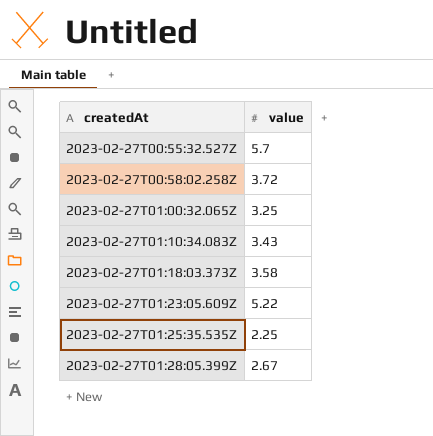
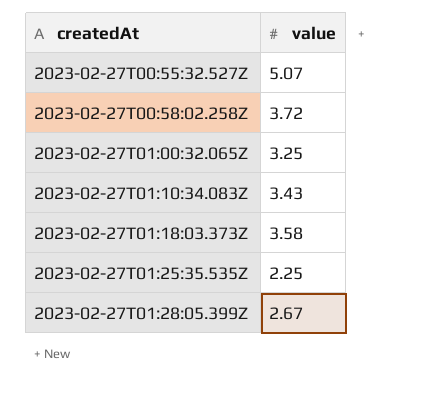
row 2023-02-27T01:23:05.609Z: 5.22 -> none
2023-02-27T00:55:32.527Z | value: 5.7 -> 5.07

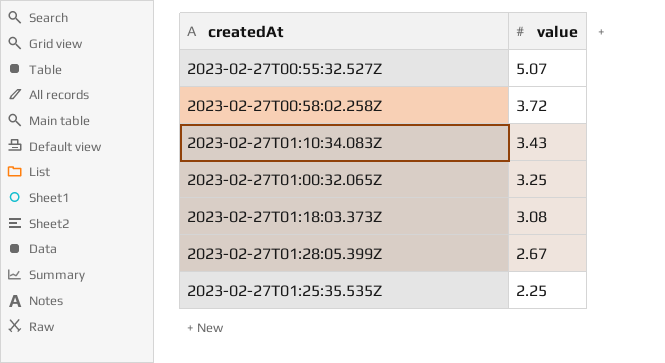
row order: createdAt ascending -> value descending
2023-02-27T01:18:03.373Z | value: 3.58 -> 3.08

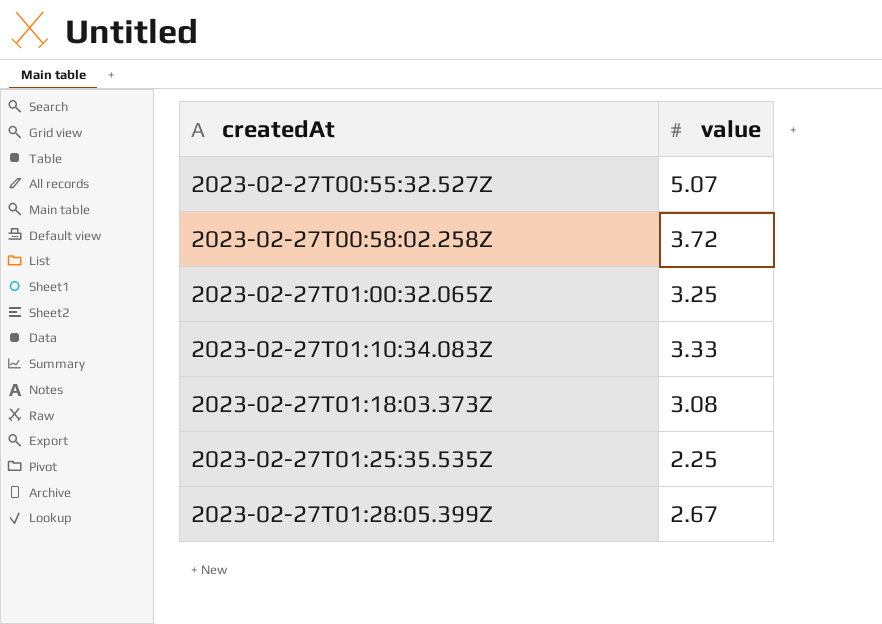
row order: value descending -> createdAt ascending
2023-02-27T01:10:34.083Z | value: 3.43 -> 3.33

